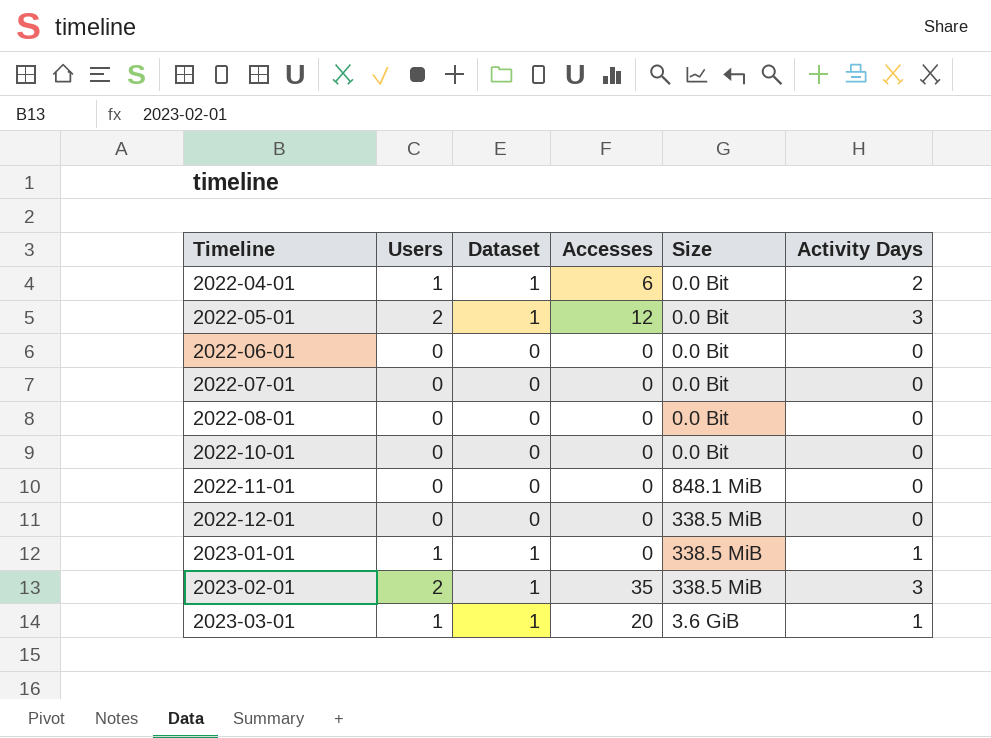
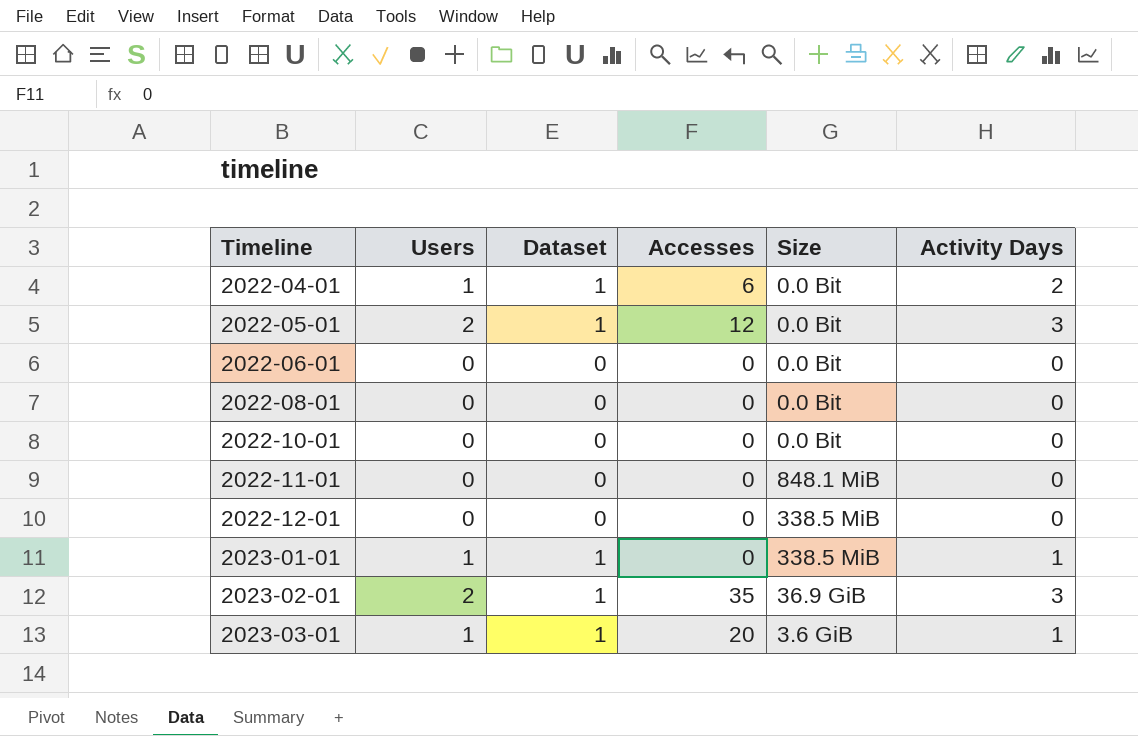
row 2022-07-01: 0 | 0 | 0 | 0.0 Bit | 0 -> none
2023-02-01 | Size: 338.5 MiB -> 36.9 GiB

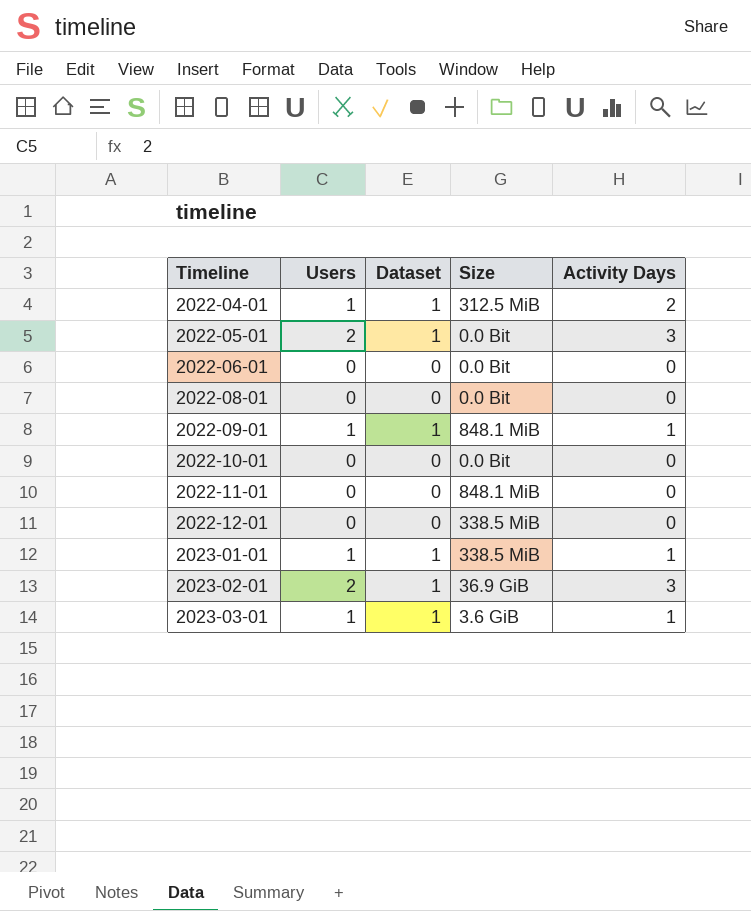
column Accesses | position: 4 -> none
2022-04-01 | Size: 0.0 Bit -> 312.5 MiB
row 2022-09-01: none -> 1 | 1 | 848.1 MiB | 1

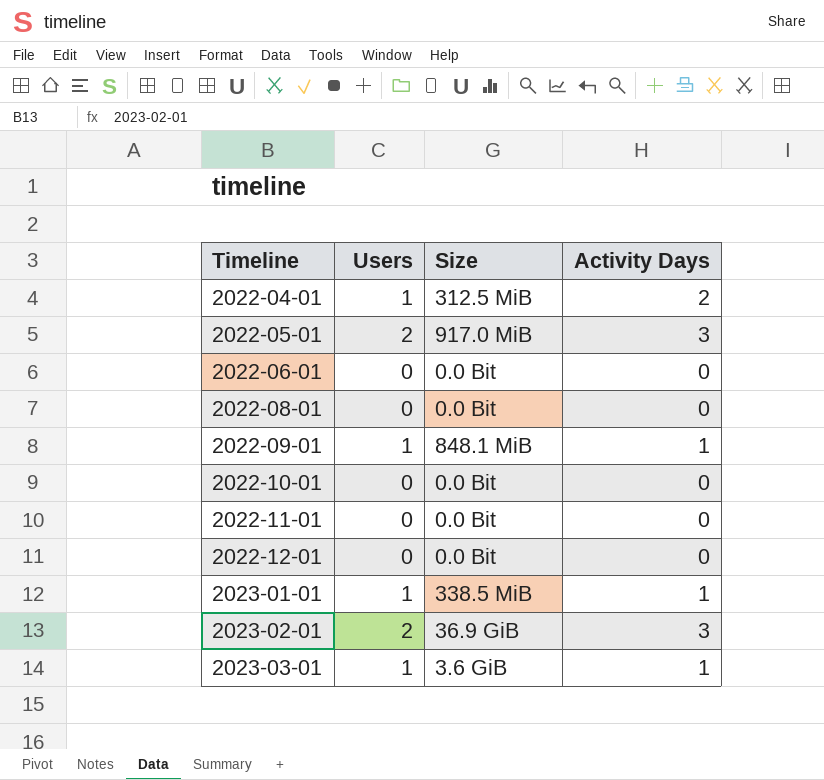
column Dataset | position: 3 -> none
2022-05-01 | Size: 0.0 Bit -> 917.0 MiB
2022-11-01 | Size: 848.1 MiB -> 0.0 Bit
2022-12-01 | Size: 338.5 MiB -> 0.0 Bit

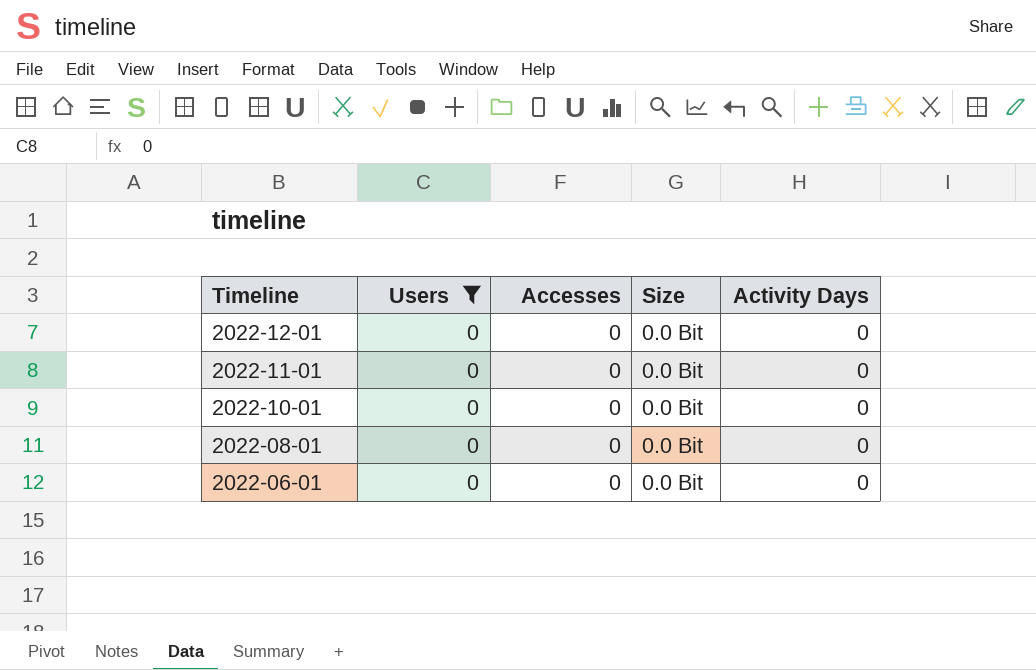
filter: none -> Users = 0
row order: Timeline ascending -> Timeline descending
column Accesses | position: none -> 3

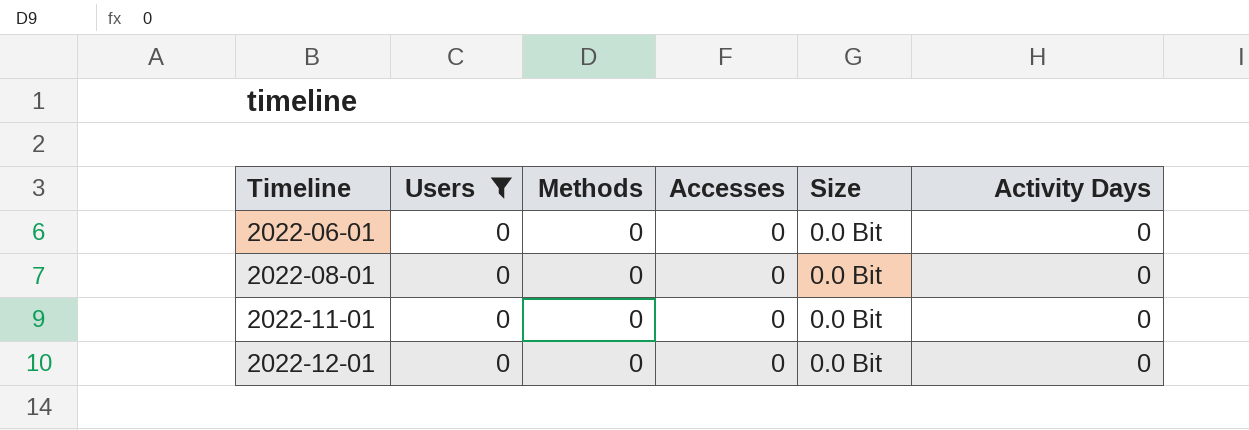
row order: Timeline descending -> Timeline ascending
column Methods | position: none -> 3
row 2022-10-01: 0 | 0 | 0.0 Bit | 0 -> none

